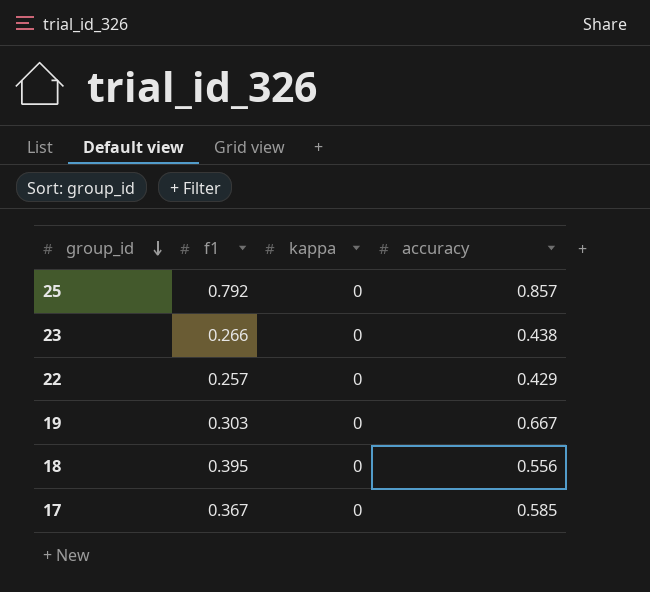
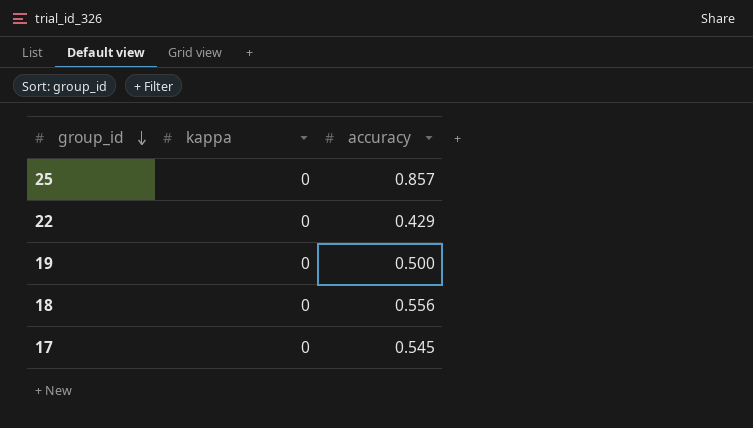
column f1 | position: 2 -> none
row 23: 0.266 | 0 | 0.438 -> none
19 | accuracy: 0.667 -> 0.500
17 | accuracy: 0.585 -> 0.545

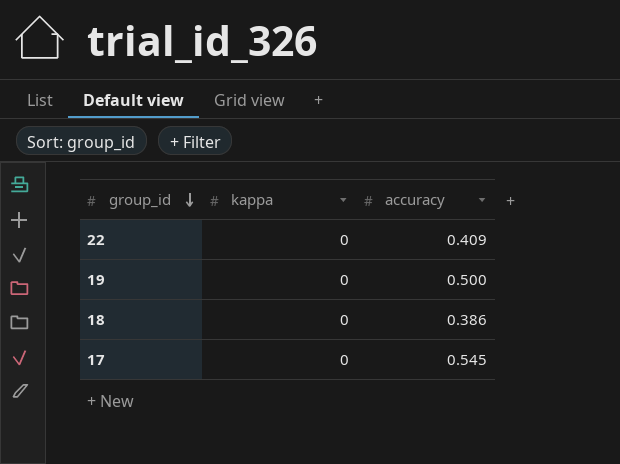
row 25: 0 | 0.857 -> none
22 | accuracy: 0.429 -> 0.409
18 | accuracy: 0.556 -> 0.386

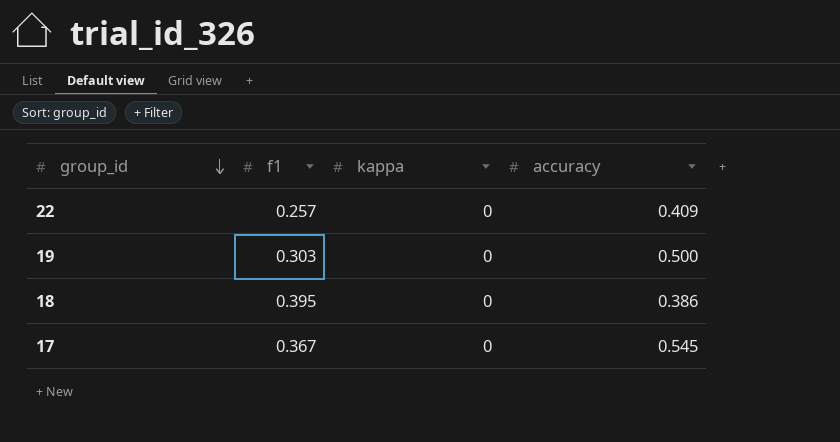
column f1 | position: none -> 2

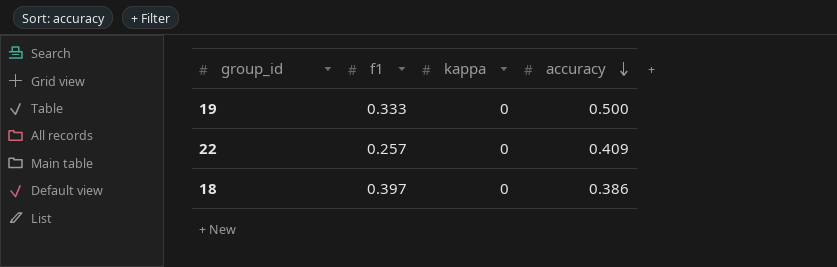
row order: group_id descending -> accuracy descending
row 17: 0.367 | 0 | 0.545 -> none
19 | f1: 0.303 -> 0.333
18 | f1: 0.395 -> 0.397

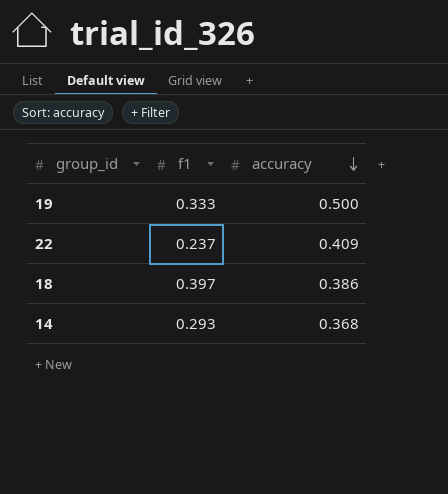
column kappa | position: 3 -> none
22 | f1: 0.257 -> 0.237
row 14: none -> 0.293 | 0.368

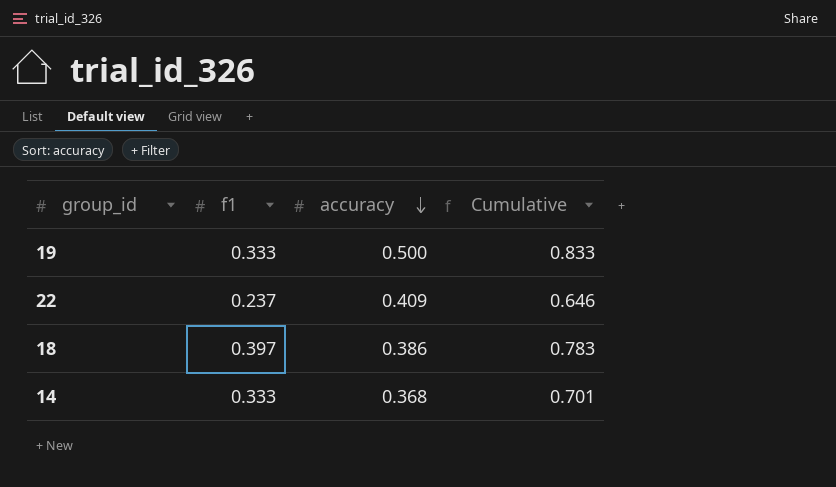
column Cumulative | formula: none -> [f1] + [accuracy]
14 | f1: 0.293 -> 0.333

